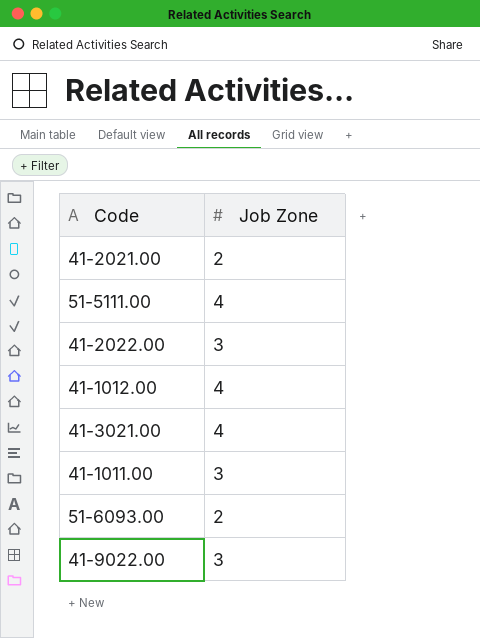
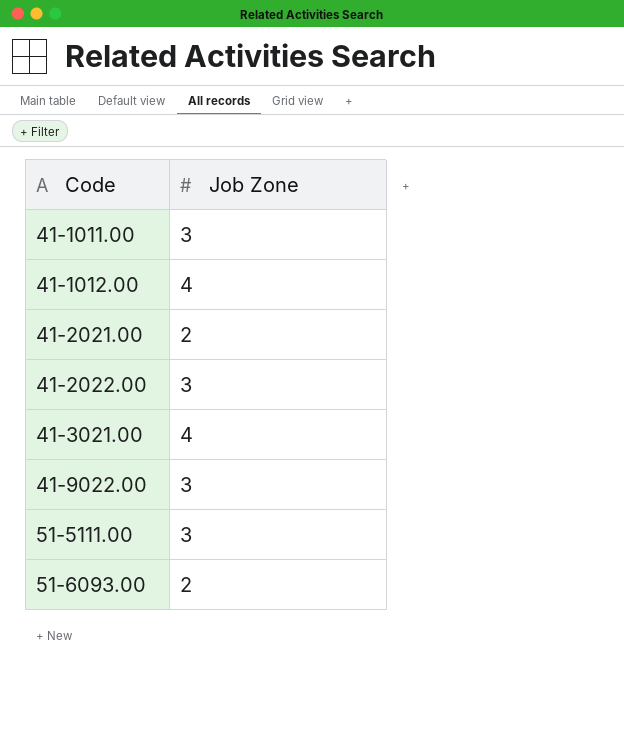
row order: none -> Code ascending
51-5111.00 | Job Zone: 4 -> 3

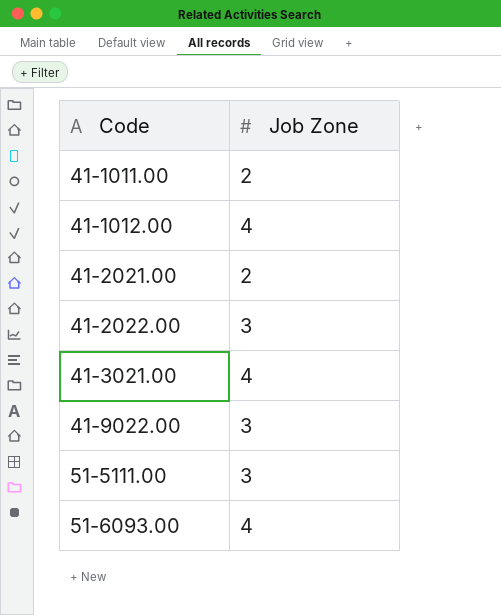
41-1011.00 | Job Zone: 3 -> 2
51-6093.00 | Job Zone: 2 -> 4

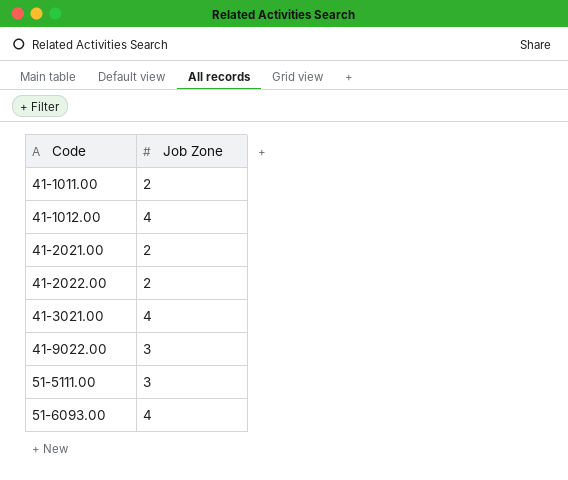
41-2022.00 | Job Zone: 3 -> 2

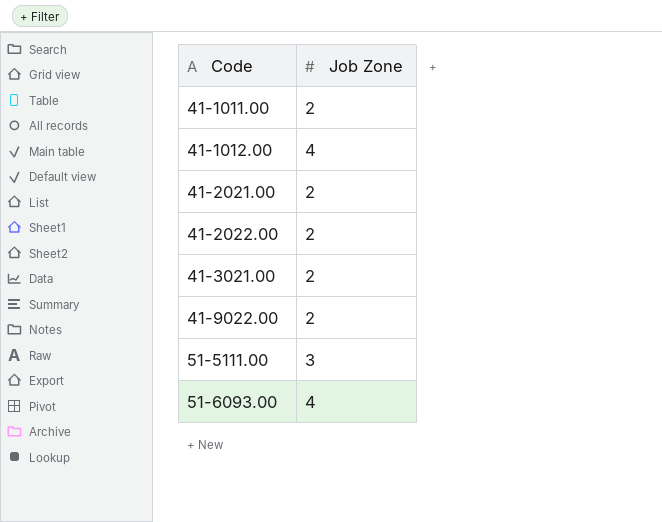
41-3021.00 | Job Zone: 4 -> 2
41-9022.00 | Job Zone: 3 -> 2

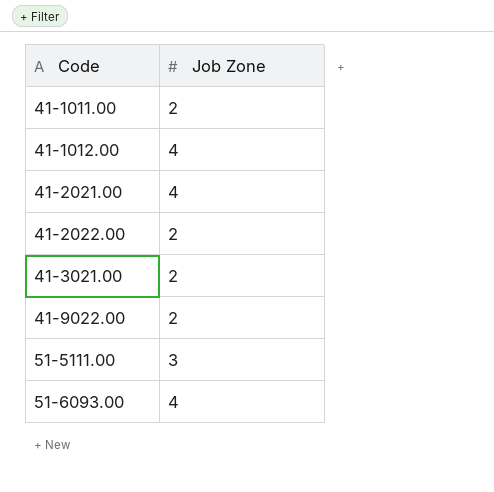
41-2021.00 | Job Zone: 2 -> 4

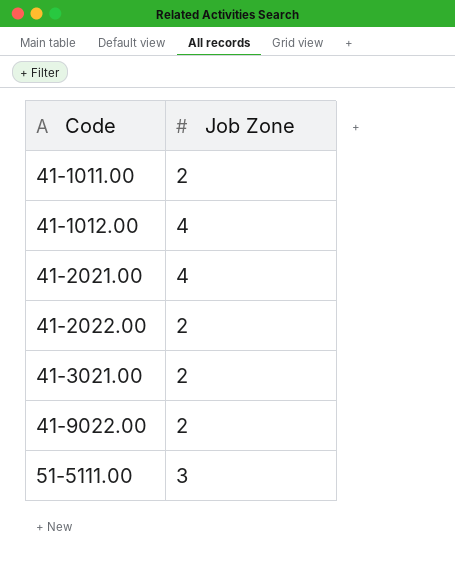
row 51-6093.00: 4 -> none

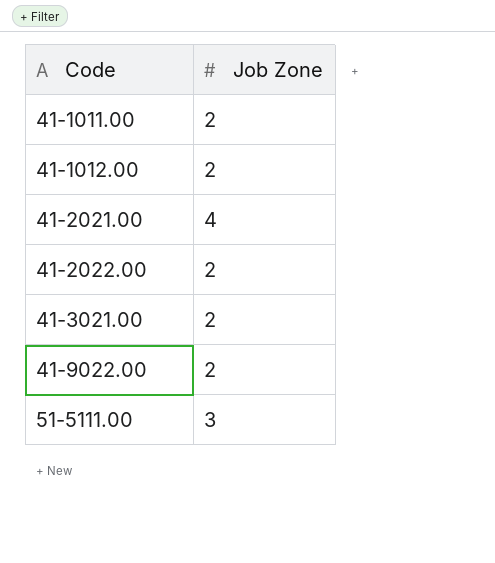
41-1012.00 | Job Zone: 4 -> 2

